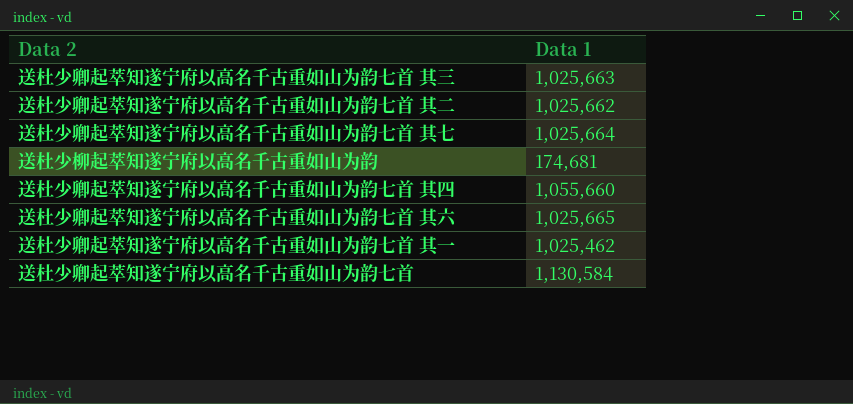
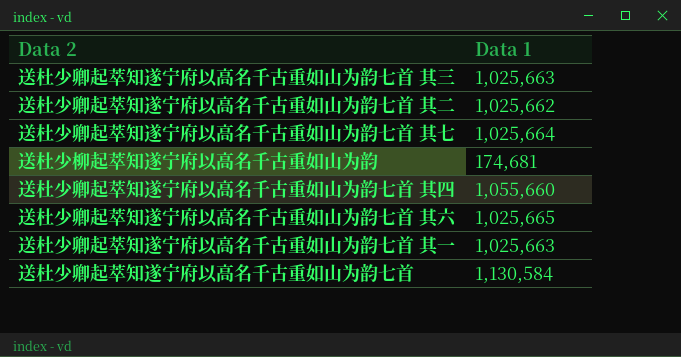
送杜少卿起萃知遂宁府以高名千古重如山为韵七首 其一 | Data 1: 1,025,462 -> 1,025,663

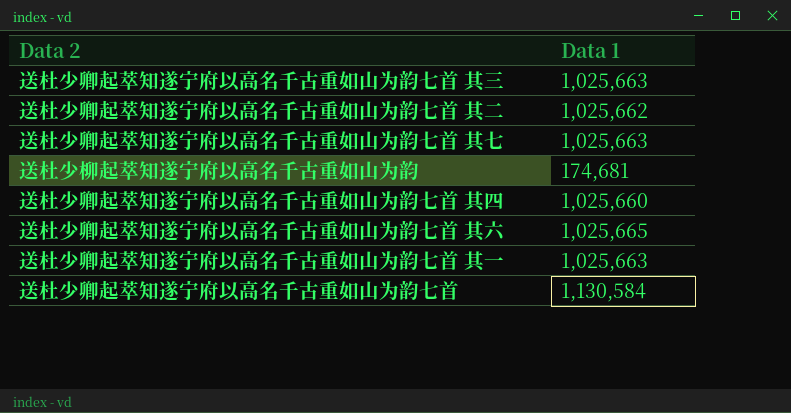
送杜少卿起萃知遂宁府以高名千古重如山为韵七首 其七 | Data 1: 1,025,664 -> 1,025,663
送杜少卿起萃知遂宁府以高名千古重如山为韵七首 其四 | Data 1: 1,055,660 -> 1,025,660

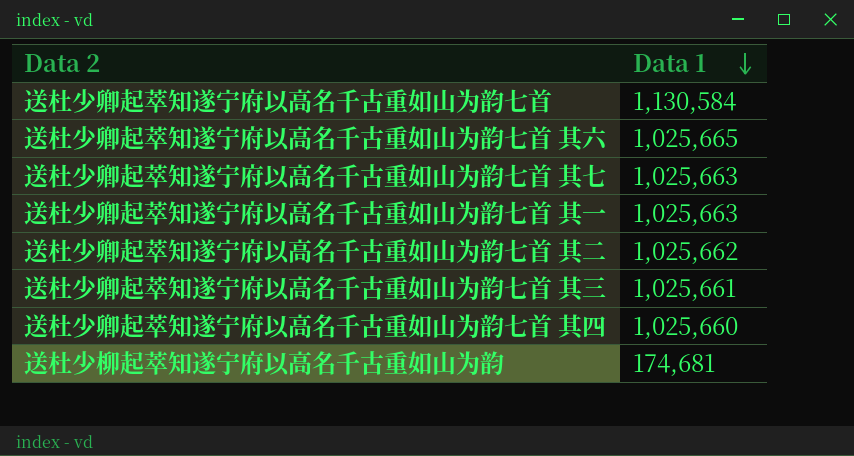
row order: none -> Data 1 descending
送杜少卿起萃知遂宁府以高名千古重如山为韵七首 其三 | Data 1: 1,025,663 -> 1,025,661

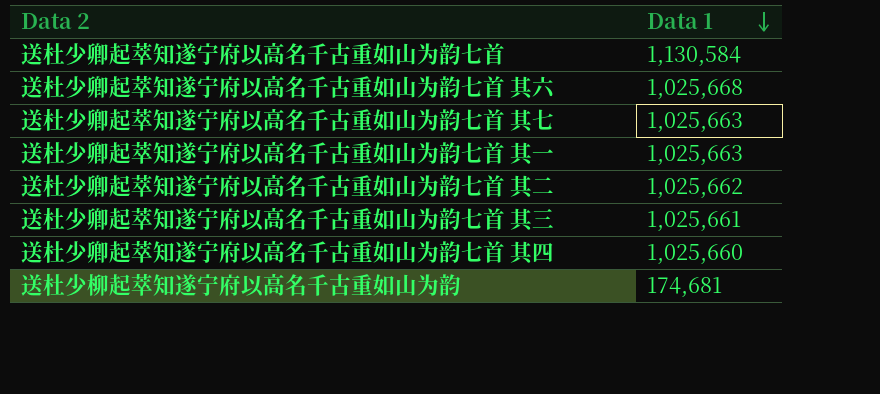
送杜少卿起萃知遂宁府以高名千古重如山为韵七首 其六 | Data 1: 1,025,665 -> 1,025,668

